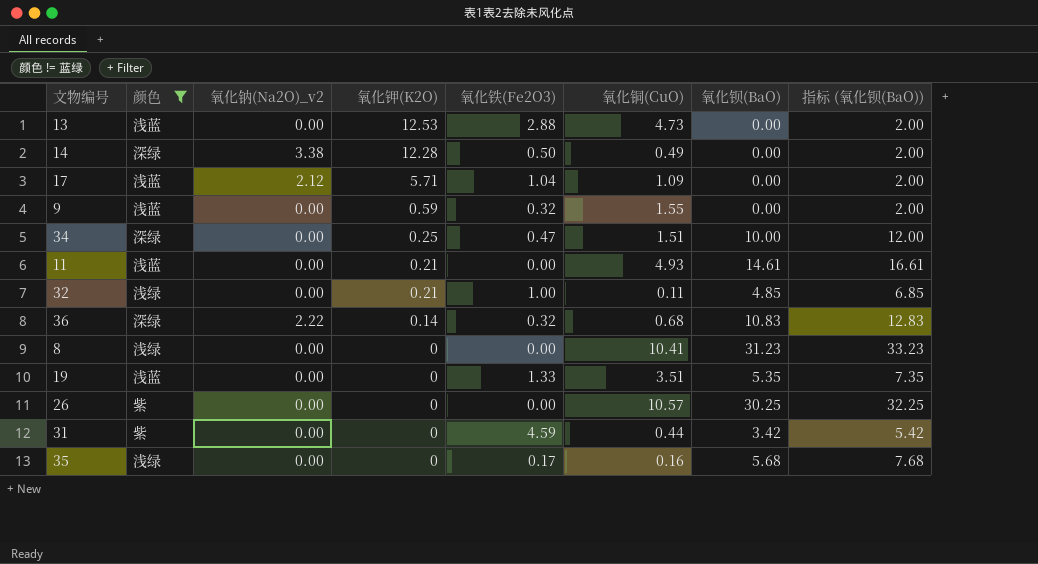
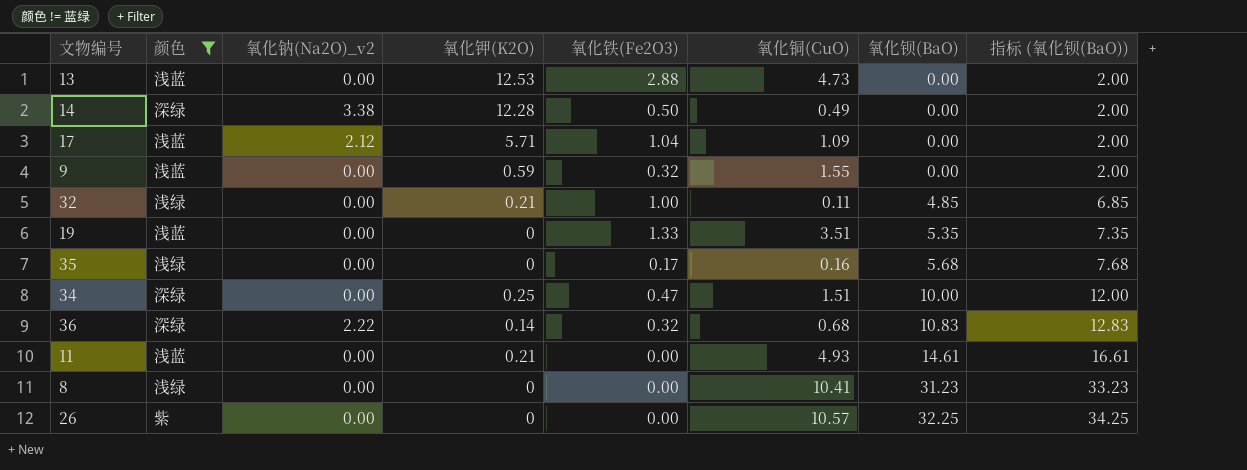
row order: 氧化钾(K2O) descending -> 氧化钡(BaO) ascending
row 31: 紫 | 0.00 | 0 | 4.59 | 0.44 | 3.42 | 5.42 -> none
26 | 氧化钡(BaO): 30.25 -> 32.25
26 | 指标 (氧化钡(BaO)): 32.25 -> 34.25

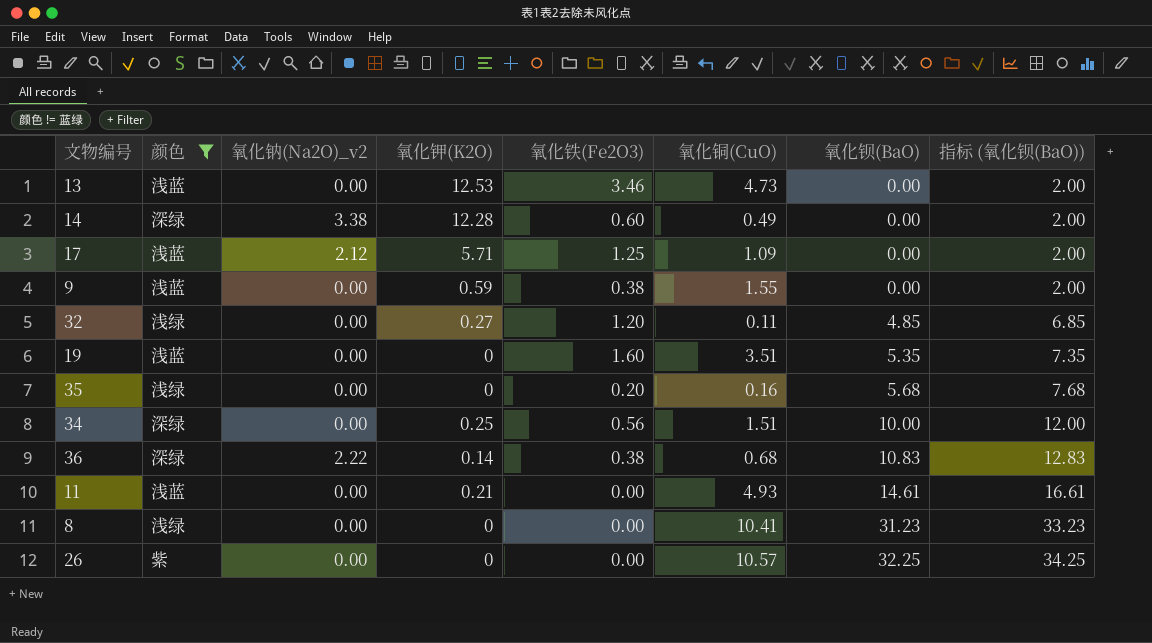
13 | 氧化铁(Fe2O3): 2.88 -> 3.46
14 | 氧化铁(Fe2O3): 0.50 -> 0.60
17 | 氧化铁(Fe2O3): 1.04 -> 1.25
9 | 氧化铁(Fe2O3): 0.32 -> 0.38
32 | 氧化钾(K2O): 0.21 -> 0.27
32 | 氧化铁(Fe2O3): 1.00 -> 1.20
19 | 氧化铁(Fe2O3): 1.33 -> 1.60
35 | 氧化铁(Fe2O3): 0.17 -> 0.20
34 | 氧化铁(Fe2O3): 0.47 -> 0.56
36 | 氧化铁(Fe2O3): 0.32 -> 0.38

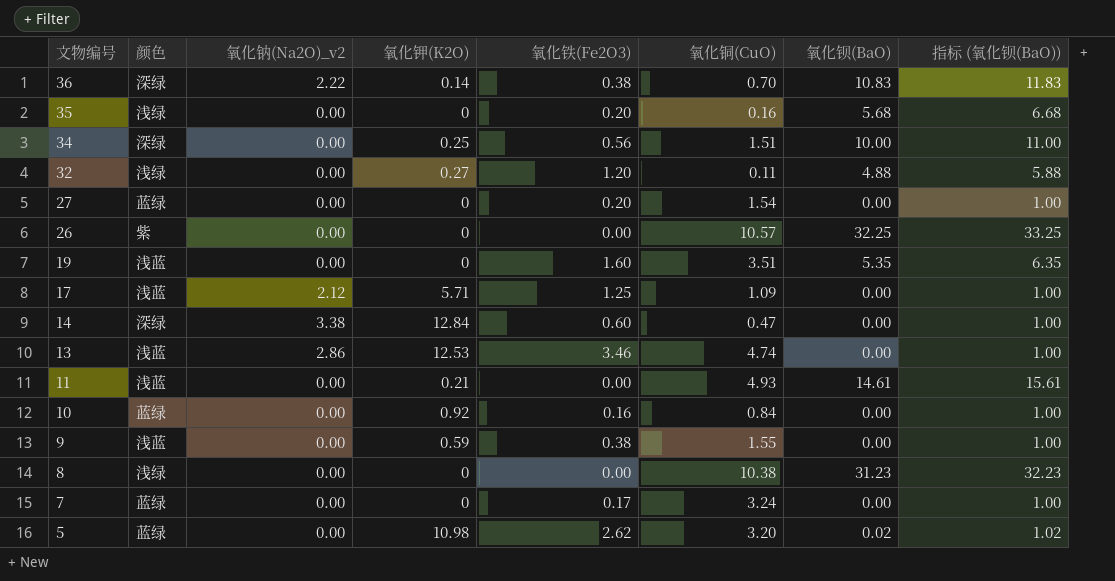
filter: 颜色 != 蓝绿 -> none
row order: 氧化钡(BaO) ascending -> 文物编号 descending
column 指标 (氧化钡(BaO)) | formula: [氧化钡(BaO)] + 2 -> [氧化钡(BaO)] + 1
36 | 氧化铜(CuO): 0.68 -> 0.70
32 | 氧化钡(BaO): 4.85 -> 4.88
14 | 氧化钾(K2O): 12.28 -> 12.84
14 | 氧化铜(CuO): 0.49 -> 0.47
13 | 氧化钠(Na2O)_v2: 0.00 -> 2.86
13 | 氧化铜(CuO): 4.73 -> 4.74
8 | 氧化铜(CuO): 10.41 -> 10.38

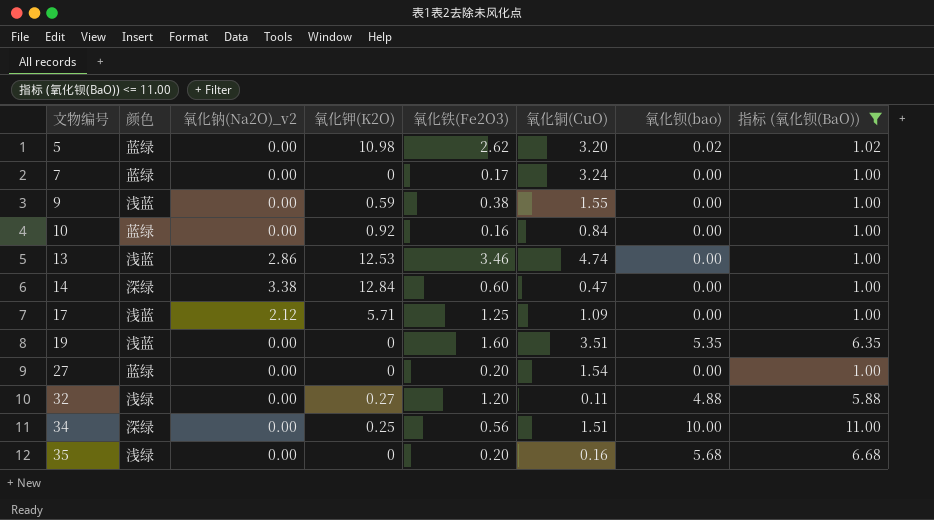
filter: none -> 指标 (氧化钡(BaO)) <= 11.00
row order: 文物编号 descending -> 文物编号 ascending
column name: 氧化钡(BaO) -> 氧化钡(bao)

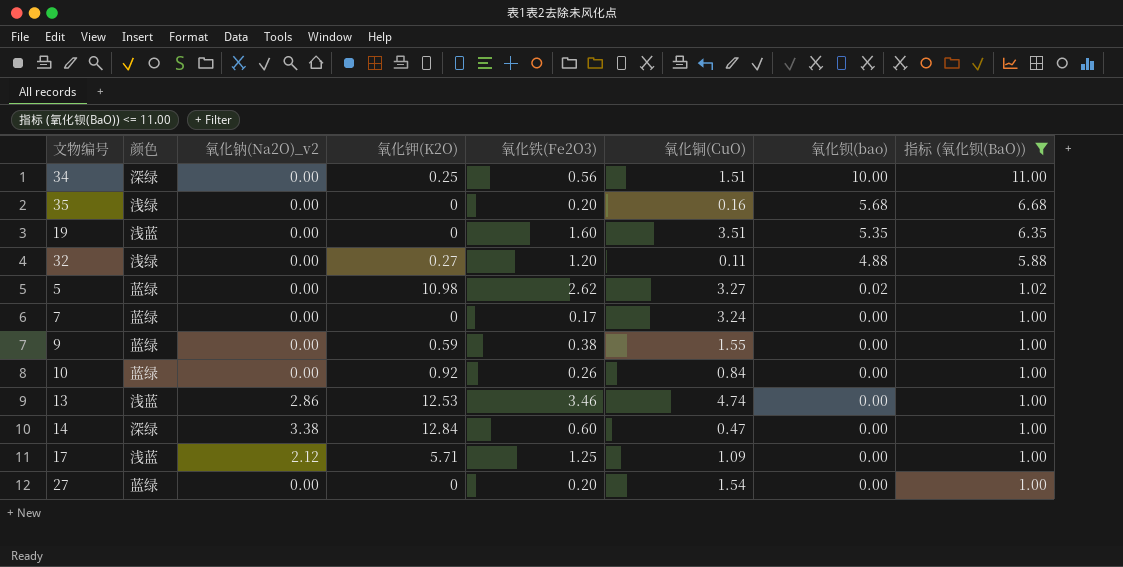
row order: 文物编号 ascending -> 氧化钡(bao) descending
5 | 氧化铜(CuO): 3.20 -> 3.27
9 | 颜色: 浅蓝 -> 蓝绿
10 | 氧化铁(Fe2O3): 0.16 -> 0.26

